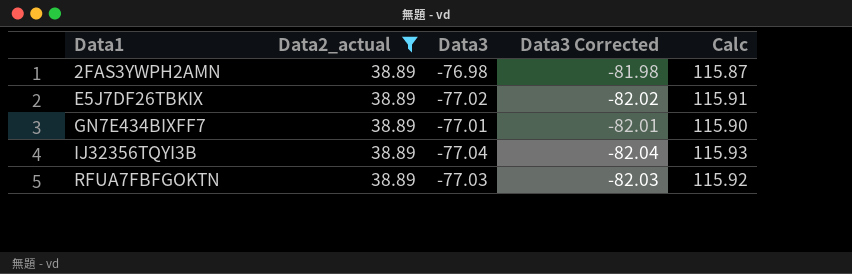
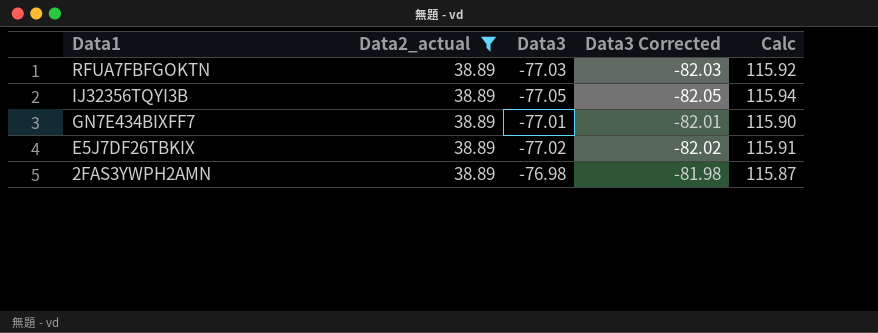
row order: Data1 ascending -> Data1 descending
IJ32356TQYI3B | Data3: -77.04 -> -77.05
IJ32356TQYI3B | Data3 Corrected: -82.04 -> -82.05
IJ32356TQYI3B | Calc: 115.93 -> 115.94

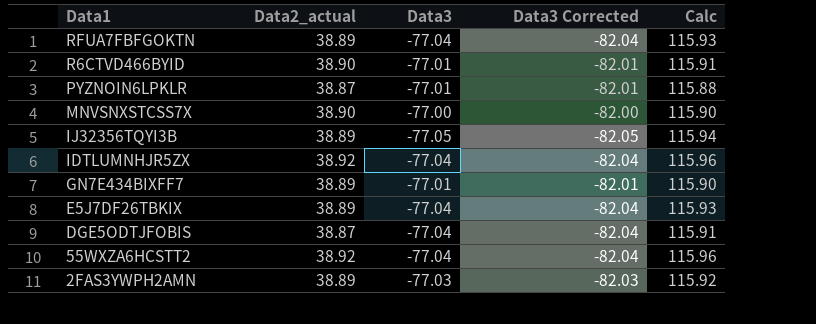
filter: Data2_actual = 38.89 -> none
RFUA7FBFGOKTN | Data3: -77.03 -> -77.04
RFUA7FBFGOKTN | Data3 Corrected: -82.03 -> -82.04
RFUA7FBFGOKTN | Calc: 115.92 -> 115.93
E5J7DF26TBKIX | Data3: -77.02 -> -77.04
E5J7DF26TBKIX | Data3 Corrected: -82.02 -> -82.04
E5J7DF26TBKIX | Calc: 115.91 -> 115.93
2FAS3YWPH2AMN | Data3: -76.98 -> -77.03
2FAS3YWPH2AMN | Data3 Corrected: -81.98 -> -82.03
2FAS3YWPH2AMN | Calc: 115.87 -> 115.92

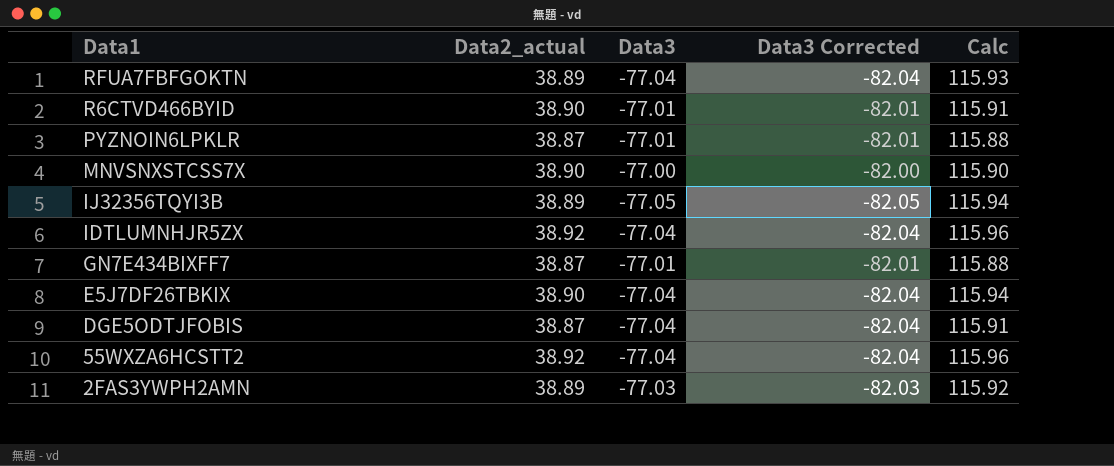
GN7E434BIXFF7 | Data2_actual: 38.89 -> 38.87
GN7E434BIXFF7 | Calc: 115.90 -> 115.88
E5J7DF26TBKIX | Data2_actual: 38.89 -> 38.90
E5J7DF26TBKIX | Calc: 115.93 -> 115.94

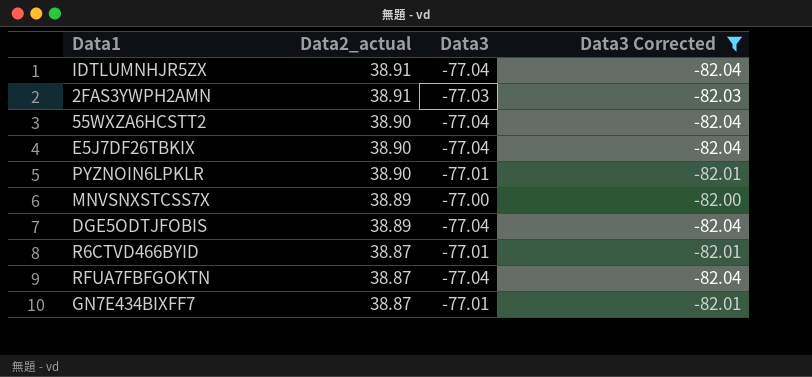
filter: none -> Data3 Corrected != -82.05
row order: Data1 descending -> Data2_actual descending
column Calc | formula: [Data2_actual] - [Data3] -> none
IDTLUMNHJR5ZX | Data2_actual: 38.92 -> 38.91
2FAS3YWPH2AMN | Data2_actual: 38.89 -> 38.91
55WXZA6HCSTT2 | Data2_actual: 38.92 -> 38.90
PYZNOIN6LPKLR | Data2_actual: 38.87 -> 38.90
MNVSNXSTCSS7X | Data2_actual: 38.90 -> 38.89
DGE5ODTJFOBIS | Data2_actual: 38.87 -> 38.89
R6CTVD466BYID | Data2_actual: 38.90 -> 38.87
RFUA7FBFGOKTN | Data2_actual: 38.89 -> 38.87

